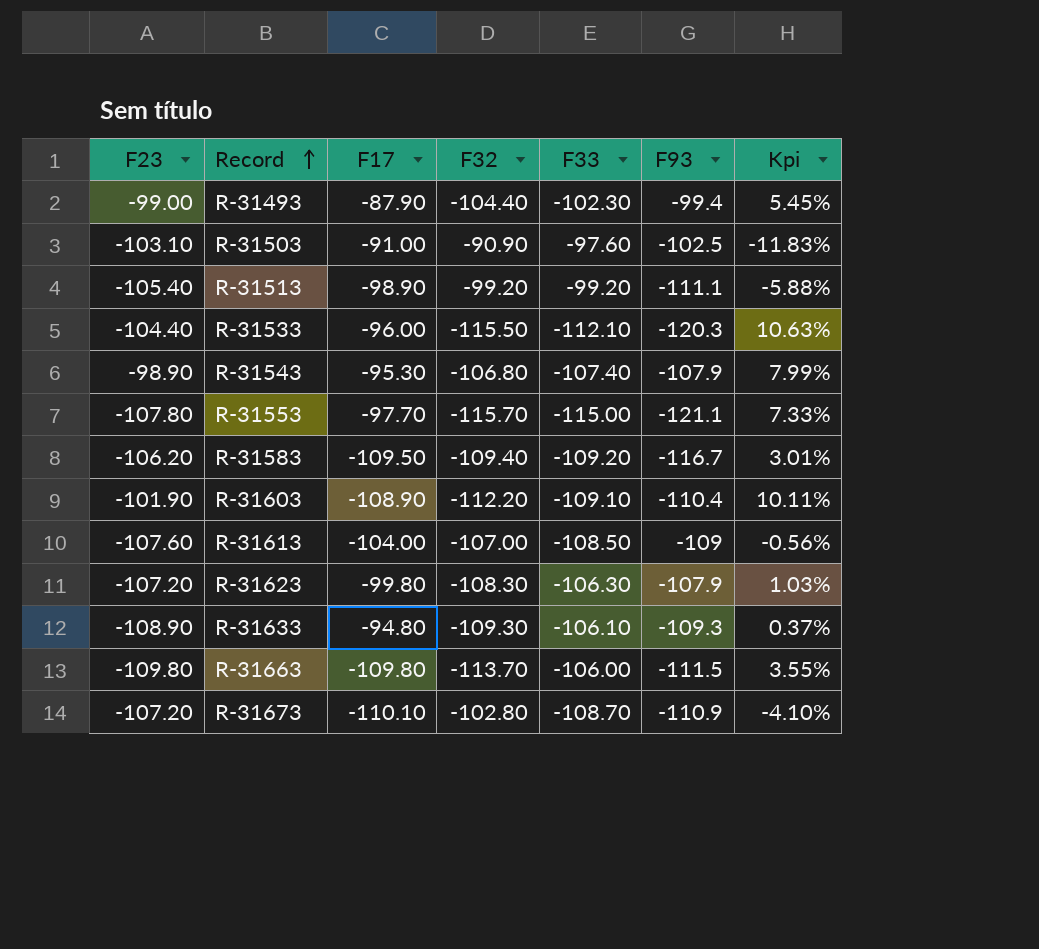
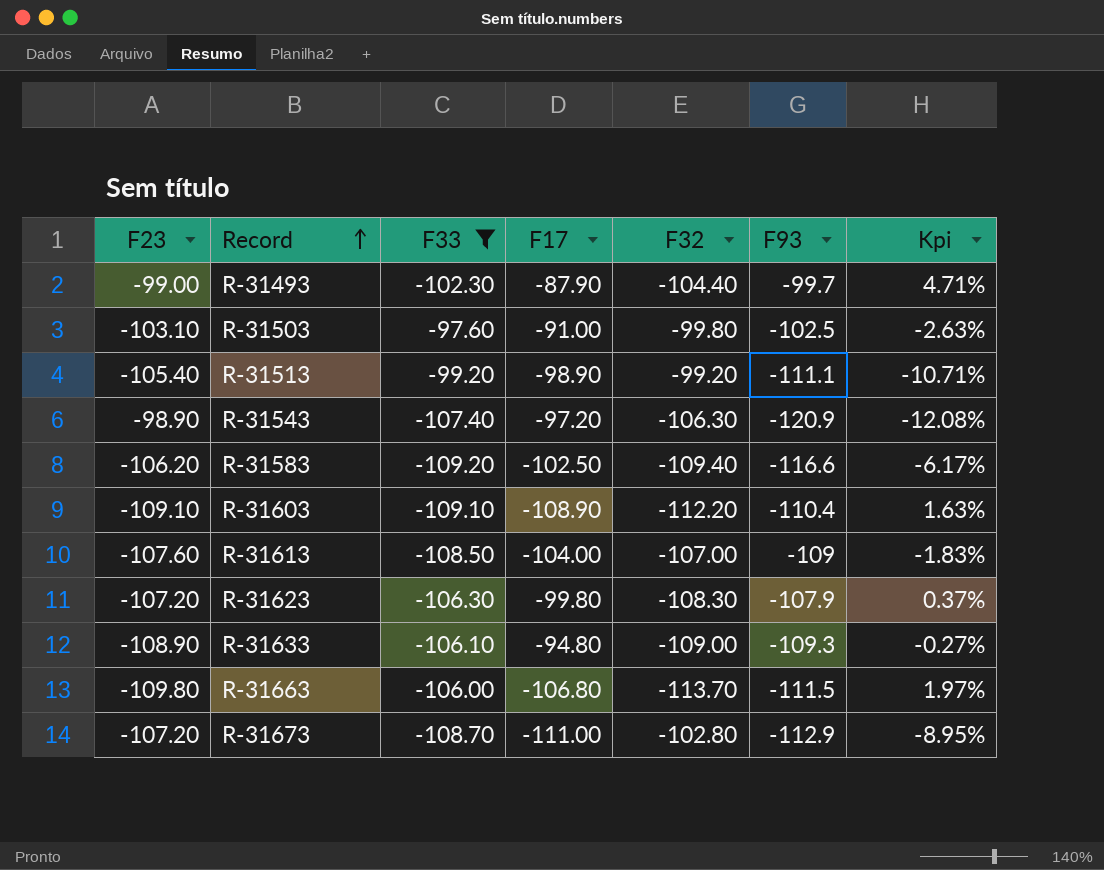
filter: none -> F33 >= -109.20
column F33 | position: 5 -> 3
column Kpi | formula: ([F32] - [F23]) / [F23] -> ([F32] - [F93]) / [F93]
R-31493 | F93: -99.4 -> -99.7
R-31503 | F32: -90.90 -> -99.80
R-31543 | F17: -95.30 -> -97.20
R-31543 | F32: -106.80 -> -106.30
R-31543 | F93: -107.9 -> -120.9
R-31583 | F17: -109.50 -> -102.50
R-31583 | F93: -116.7 -> -116.6
R-31603 | F23: -101.90 -> -109.10
R-31633 | F32: -109.30 -> -109.00
R-31663 | F17: -109.80 -> -106.80
R-31673 | F17: -110.10 -> -111.00
R-31673 | F93: -110.9 -> -112.9

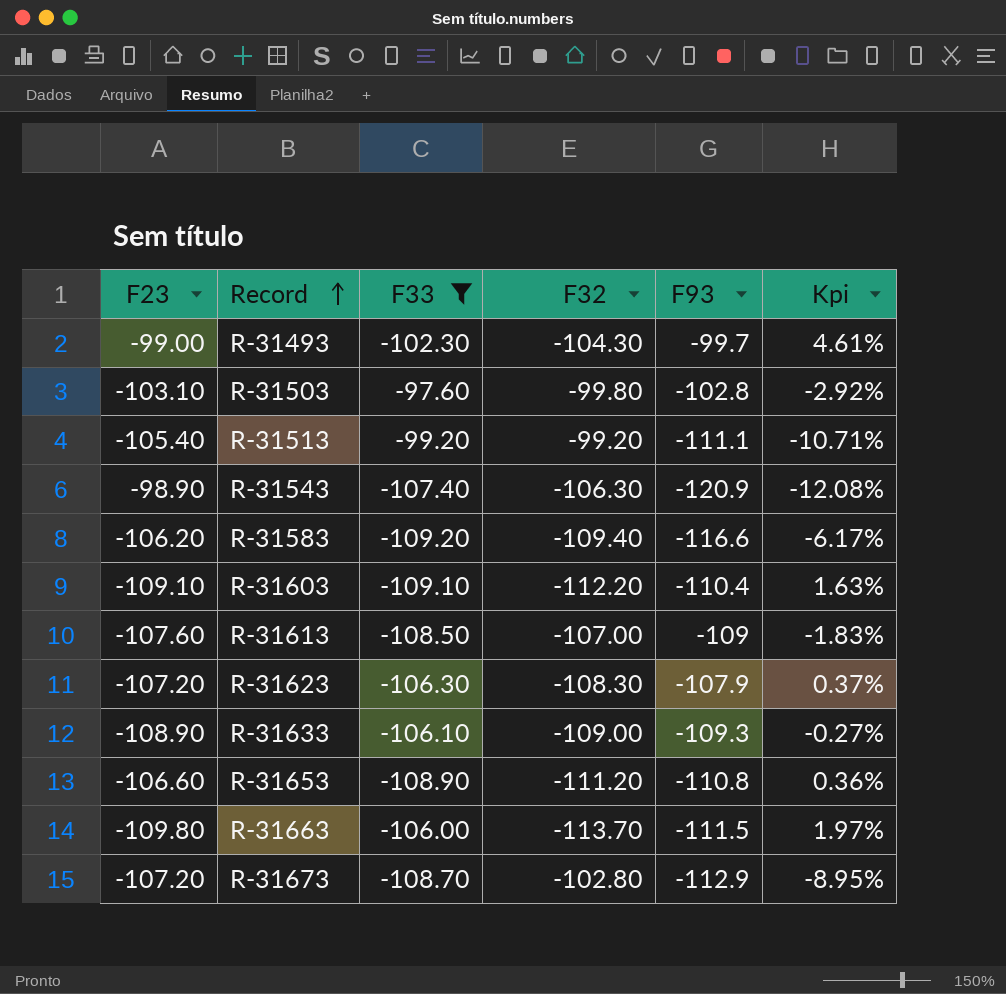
column F17 | position: 4 -> none
R-31493 | F32: -104.40 -> -104.30
R-31493 | Kpi: 4.71% -> 4.61%
R-31503 | F93: -102.5 -> -102.8
R-31503 | Kpi: -2.63% -> -2.92%
row R-31653: none -> -106.60 | -108.90 | -111.20 | -110.8 | 0.36%

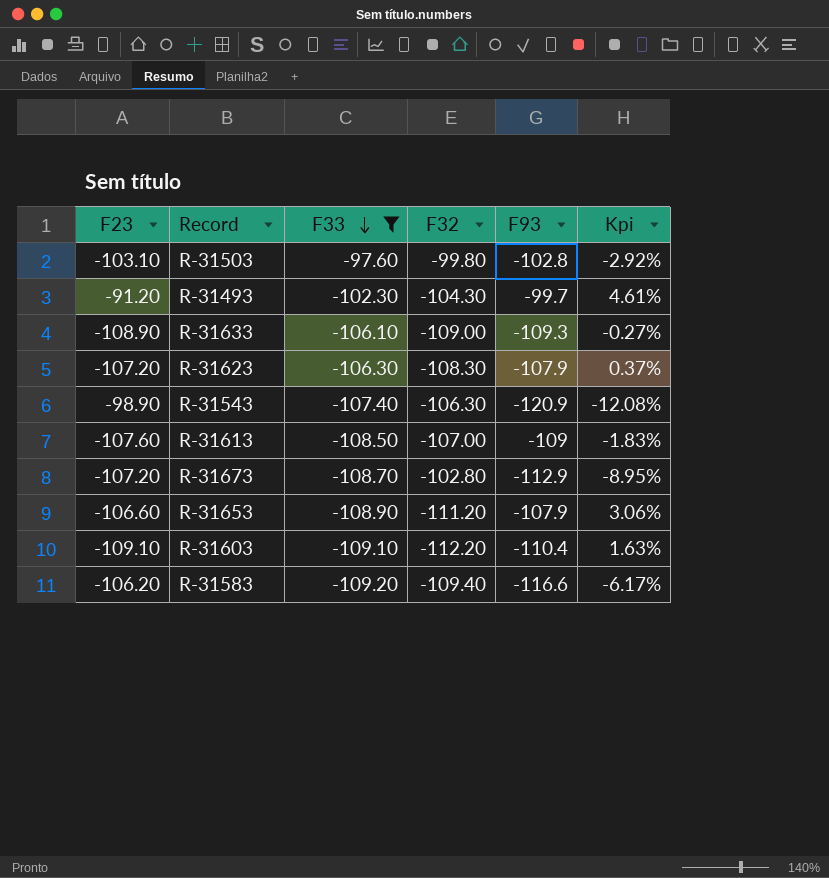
row order: Record ascending -> F33 descending
row R-31513: -105.40 | -99.20 | -99.20 | -111.1 | -10.71% -> none
row R-31663: -109.80 | -106.00 | -113.70 | -111.5 | 1.97% -> none
R-31493 | F23: -99.00 -> -91.20
R-31653 | F93: -110.8 -> -107.9
R-31653 | Kpi: 0.36% -> 3.06%

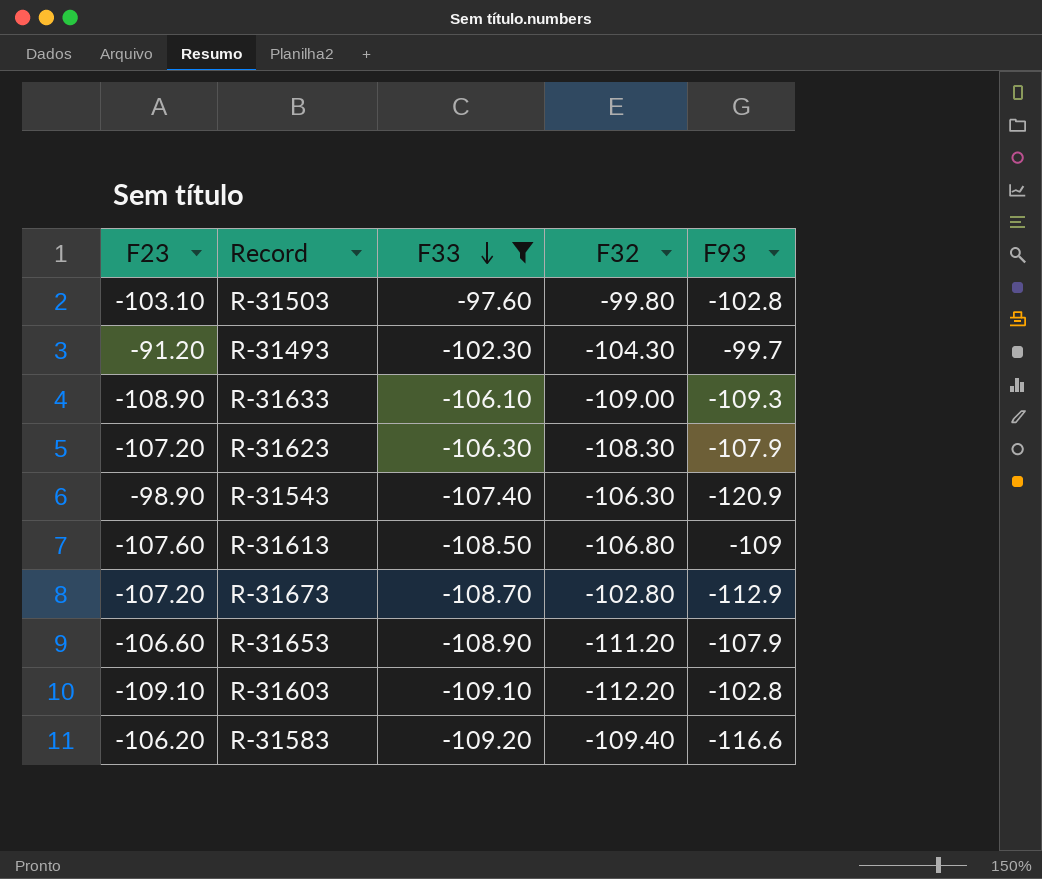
column Kpi | formula: ([F32] - [F93]) / [F93] -> none
R-31613 | F32: -107.00 -> -106.80
R-31603 | F93: -110.4 -> -102.8

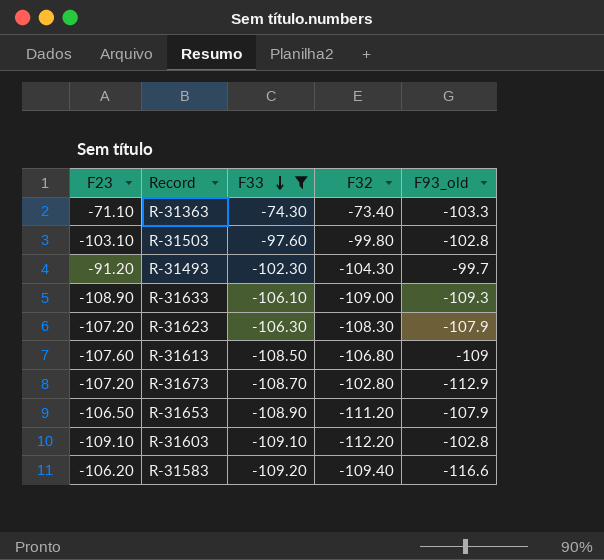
column name: F93 -> F93_old
row R-31543: -98.90 | -107.40 | -106.30 | -120.9 -> none
row R-31363: none -> -71.10 | -74.30 | -73.40 | -103.3
R-31653 | F23: -106.60 -> -106.50

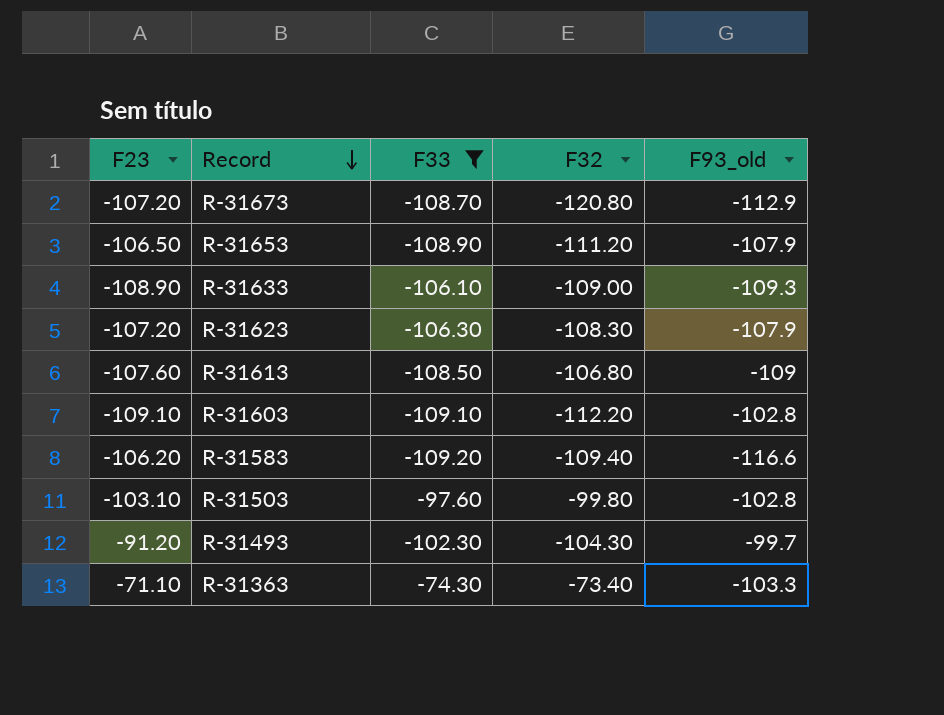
row order: F33 descending -> Record descending
R-31673 | F32: -102.80 -> -120.80

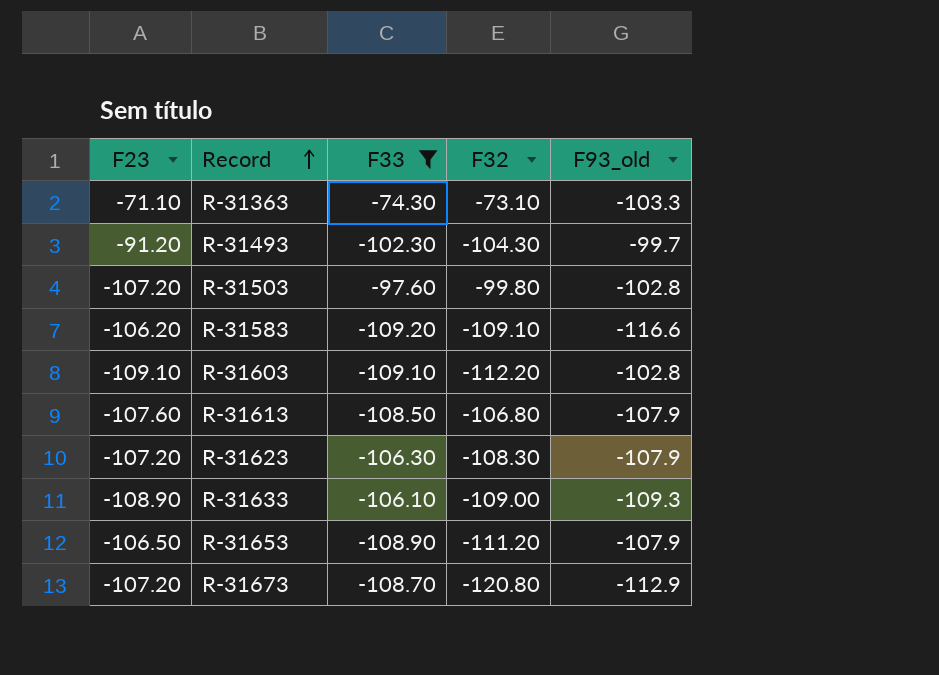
row order: Record descending -> Record ascending
R-31363 | F32: -73.40 -> -73.10
R-31503 | F23: -103.10 -> -107.20
R-31583 | F32: -109.40 -> -109.10
R-31613 | F93_old: -109 -> -107.9

